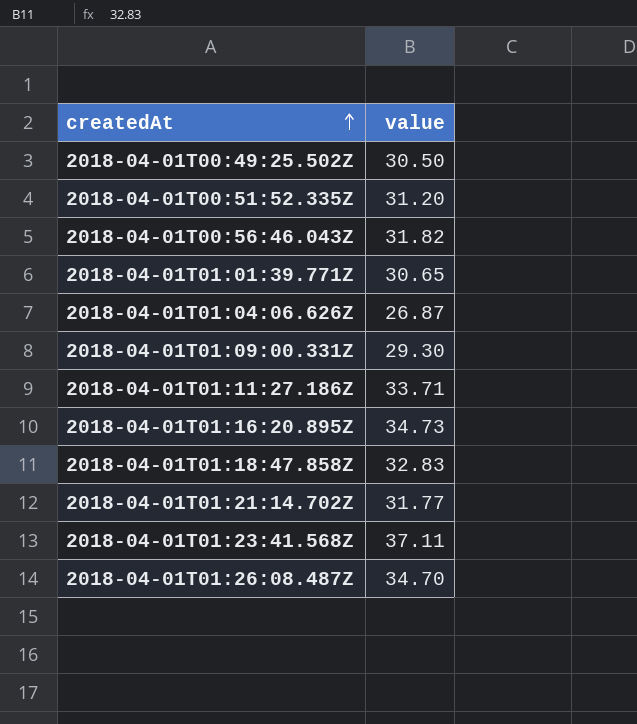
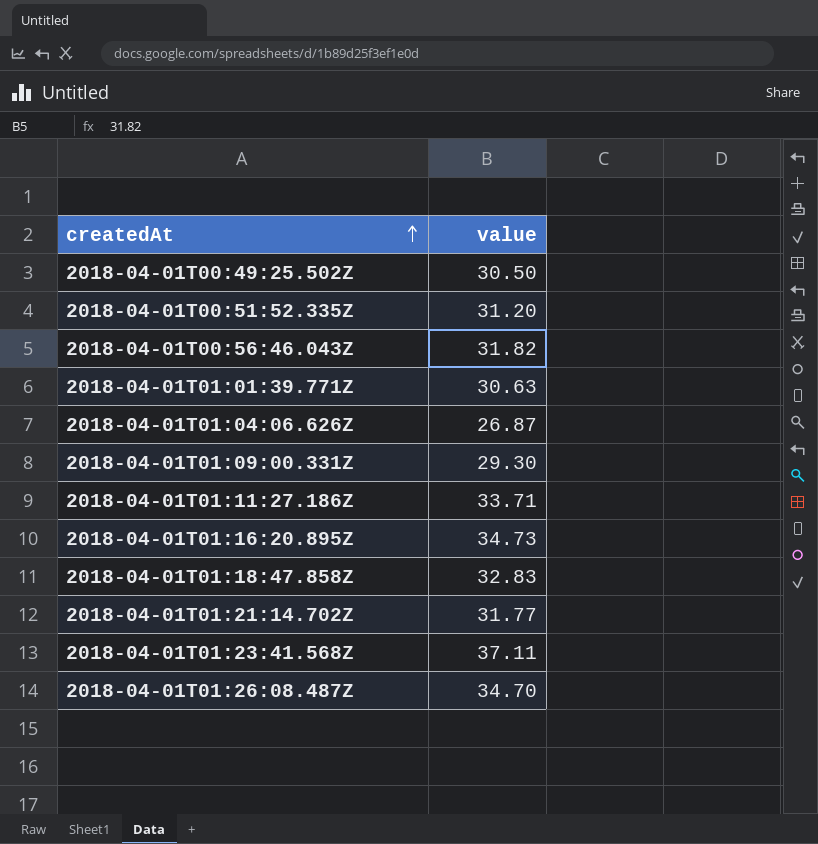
2018-04-01T01:01:39.771Z | value: 30.65 -> 30.63

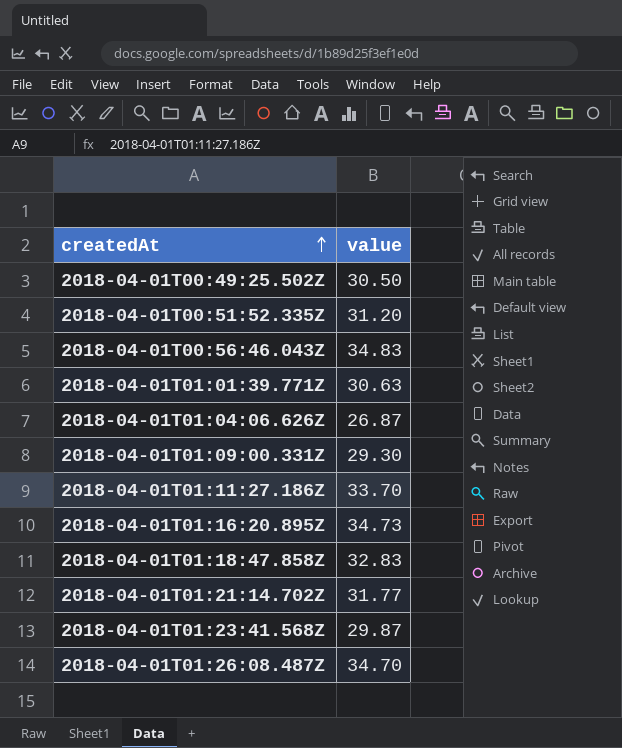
2018-04-01T00:56:46.043Z | value: 31.82 -> 34.83
2018-04-01T01:11:27.186Z | value: 33.71 -> 33.70
2018-04-01T01:23:41.568Z | value: 37.11 -> 29.87

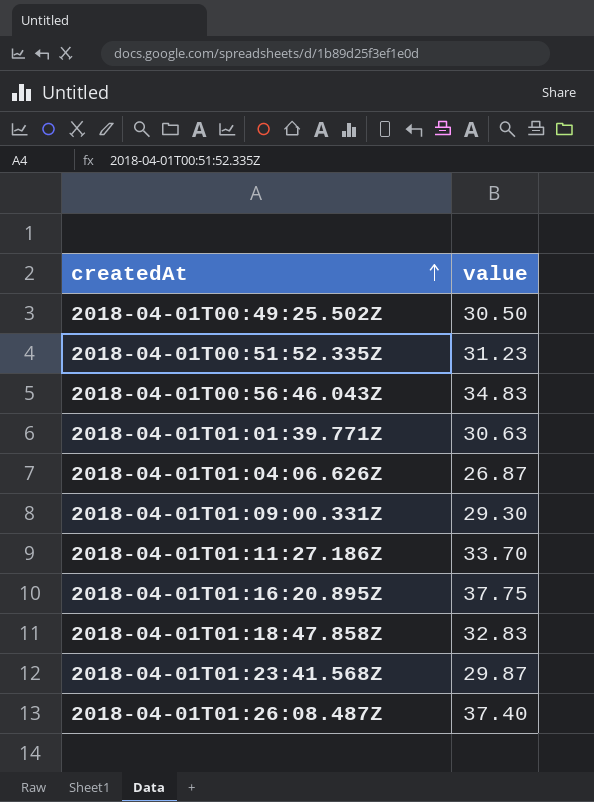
row 2018-04-01T01:21:14.702Z: 31.77 -> none
2018-04-01T00:51:52.335Z | value: 31.20 -> 31.23
2018-04-01T01:16:20.895Z | value: 34.73 -> 37.75
2018-04-01T01:26:08.487Z | value: 34.70 -> 37.40

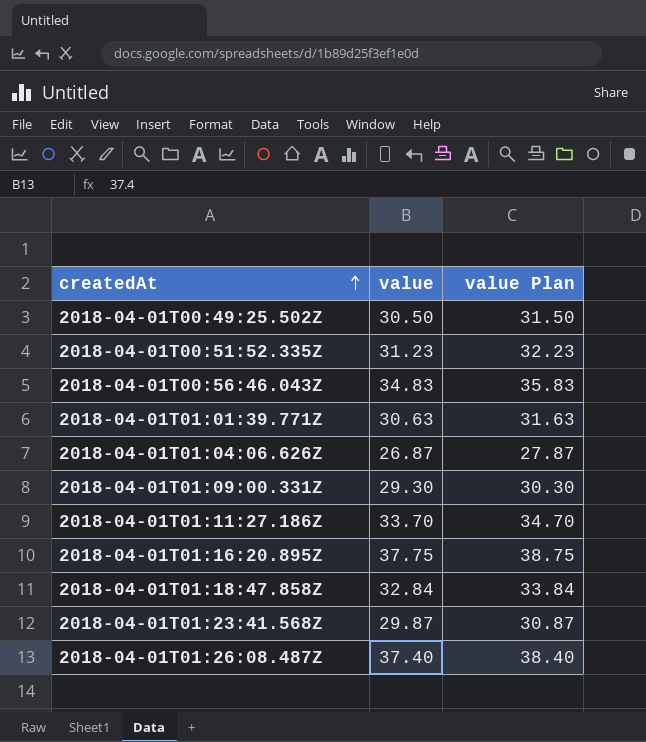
column value Plan | formula: none -> [value] + 1
2018-04-01T01:18:47.858Z | value: 32.83 -> 32.84

